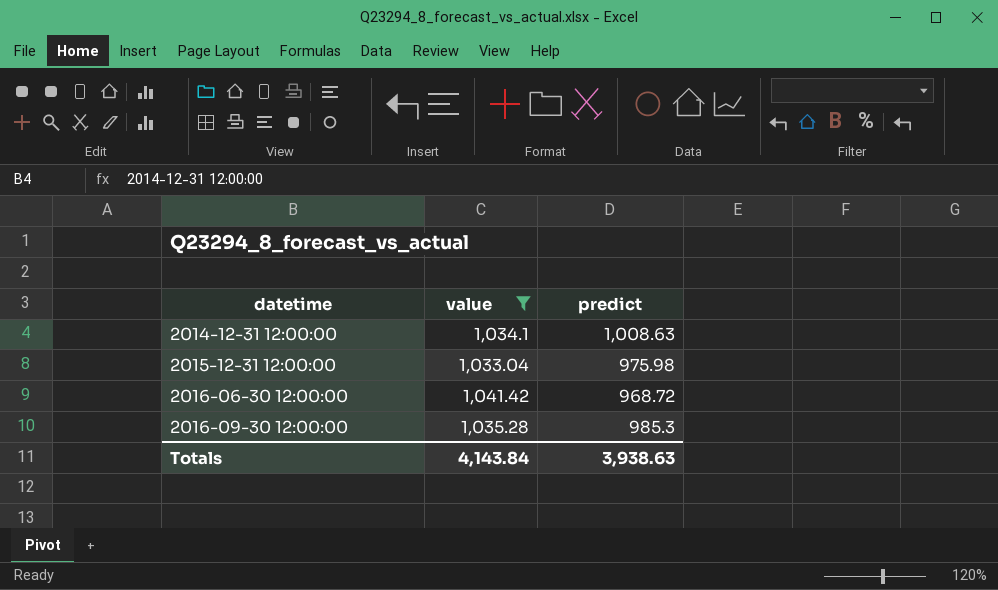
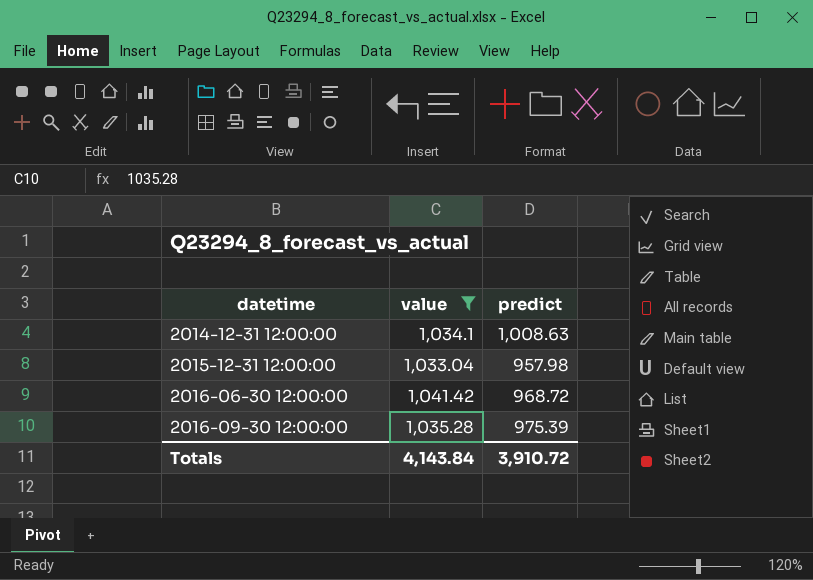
2015-12-31 12:00:00 | predict: 975.98 -> 957.98
2016-09-30 12:00:00 | predict: 985.3 -> 975.39
Totals | predict: 3,938.63 -> 3,910.72

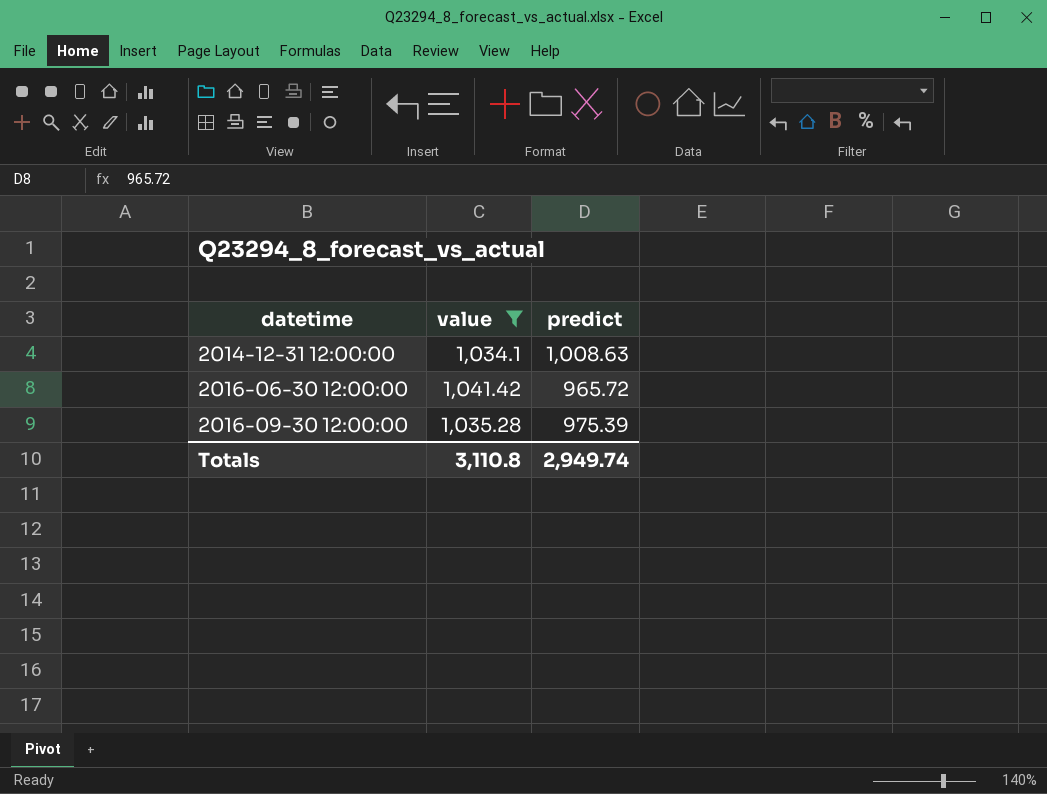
row 2015-12-31 12:00:00: 1,033.04 | 957.98 -> none
2016-06-30 12:00:00 | predict: 968.72 -> 965.72
Totals | value: 4,143.84 -> 3,110.8
Totals | predict: 3,910.72 -> 2,949.74

